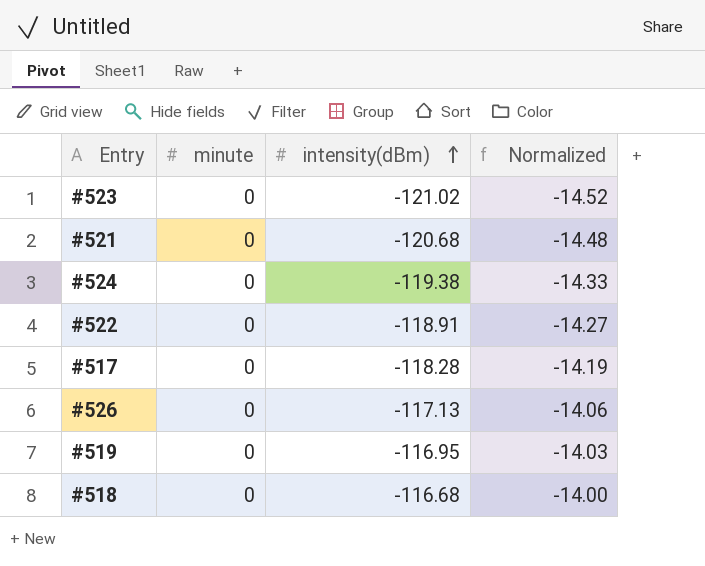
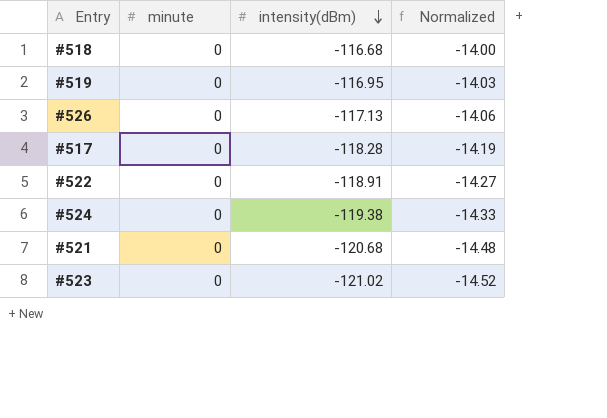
row order: intensity(dBm) ascending -> intensity(dBm) descending

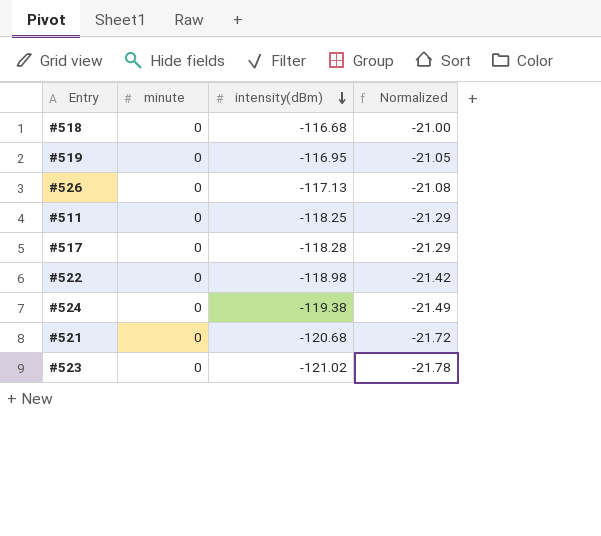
column Normalized | formula: [intensity(dBm)] * 0.12 -> [intensity(dBm)] * 0.18
row #511: none -> 0 | -118.25 | -21.29
#522 | intensity(dBm): -118.91 -> -118.98

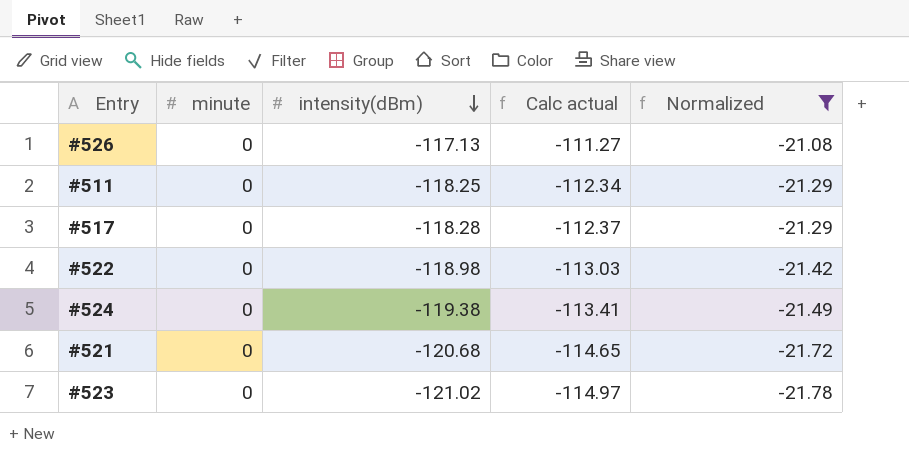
filter: none -> Normalized <= -21.08
column Calc actual | formula: none -> [intensity(dBm)] * 0.95

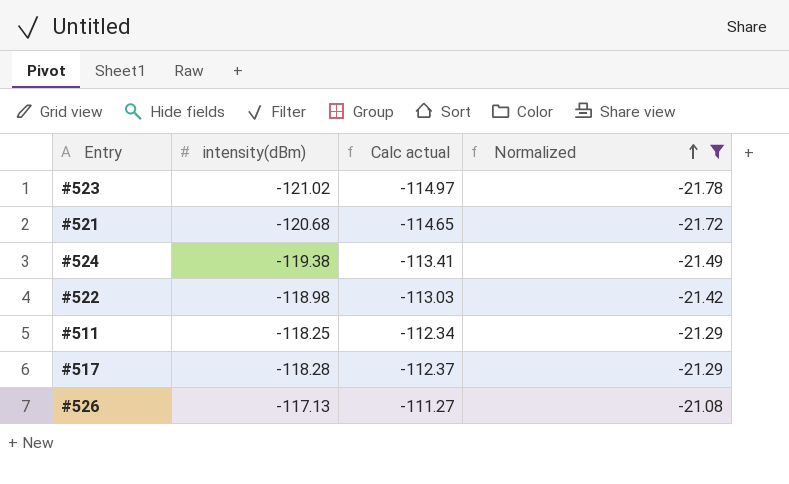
row order: intensity(dBm) descending -> Normalized ascending
column minute | position: 2 -> none

